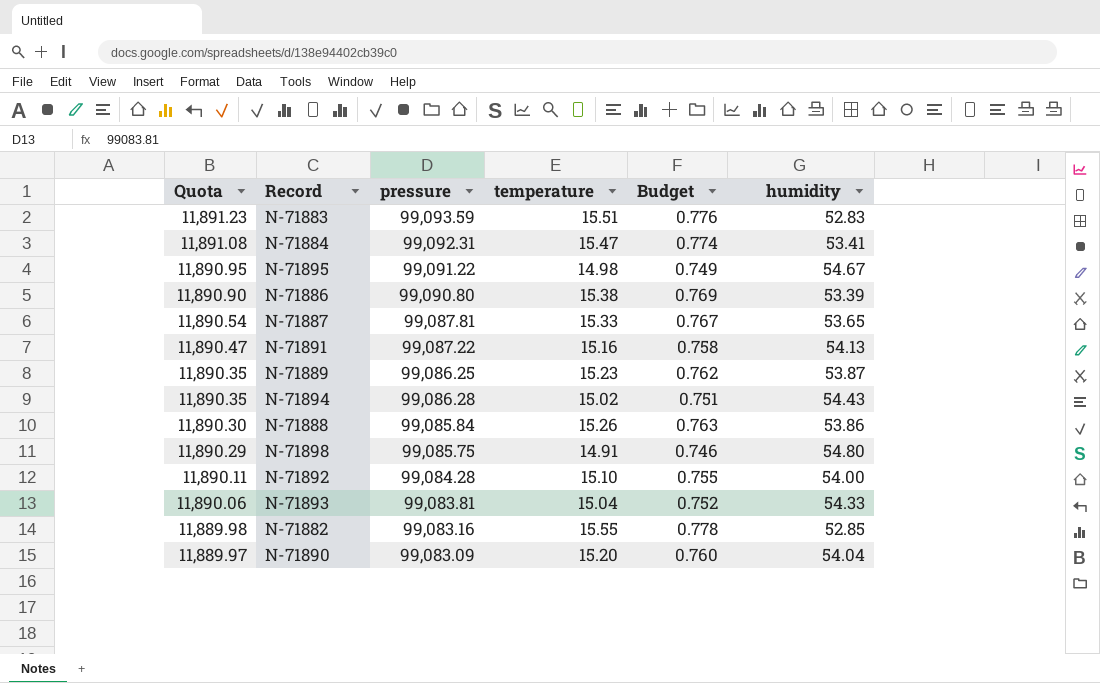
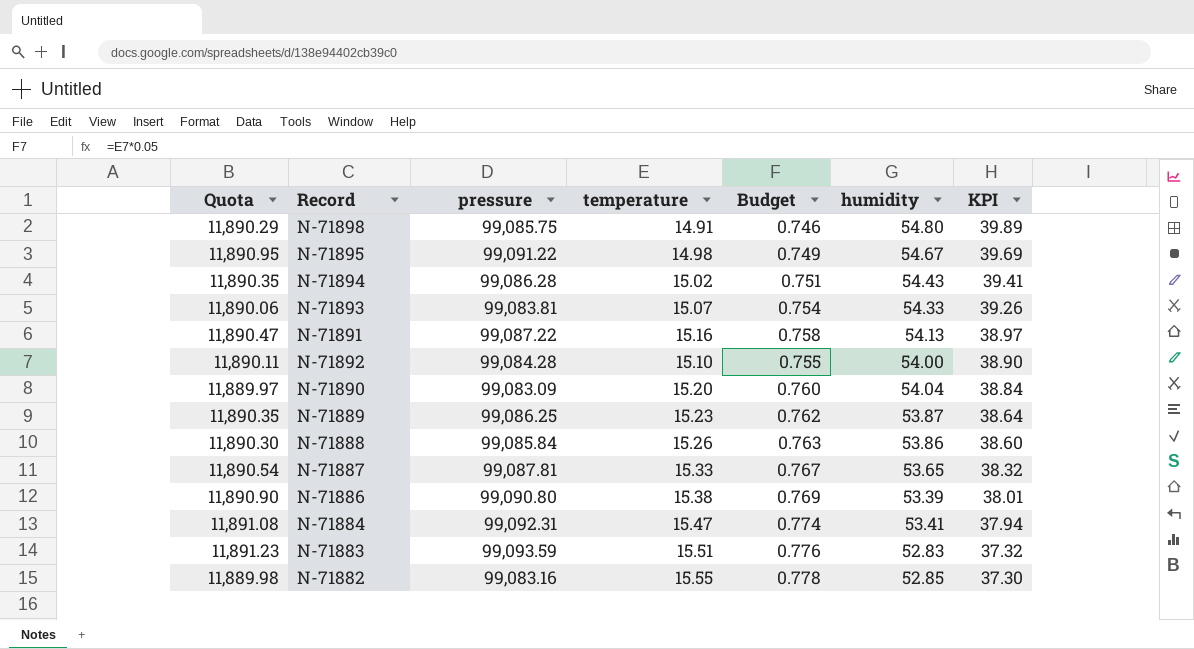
row order: Quota descending -> KPI descending
column KPI | formula: none -> [humidity] - [temperature]
N-71893 | temperature: 15.04 -> 15.07
N-71893 | Budget: 0.752 -> 0.754

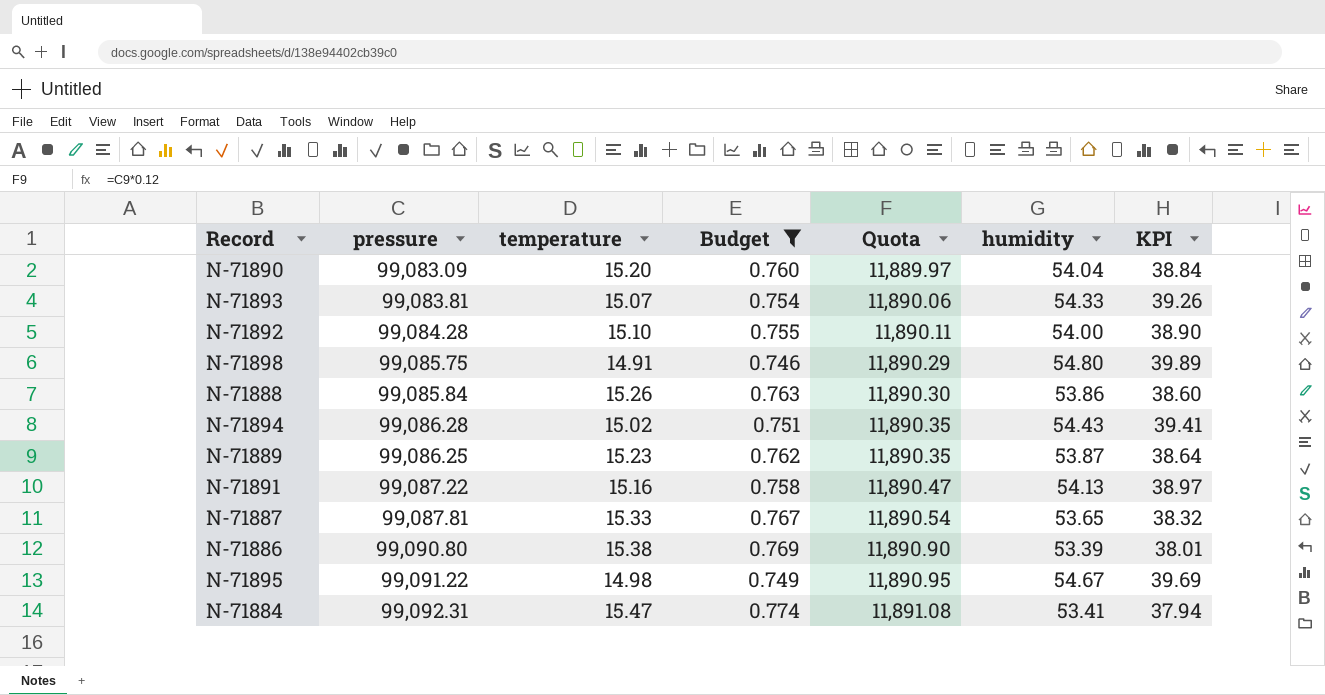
filter: none -> Budget <= 0.774
row order: KPI descending -> Quota ascending
column Quota | position: 1 -> 5

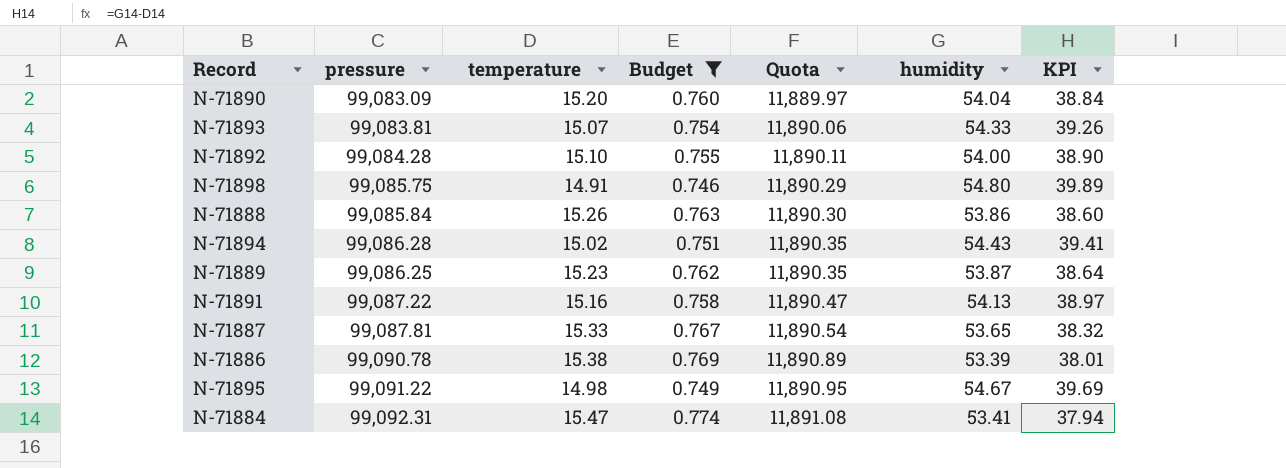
N-71886 | pressure: 99,090.80 -> 99,090.78
N-71886 | Quota: 11,890.90 -> 11,890.89

